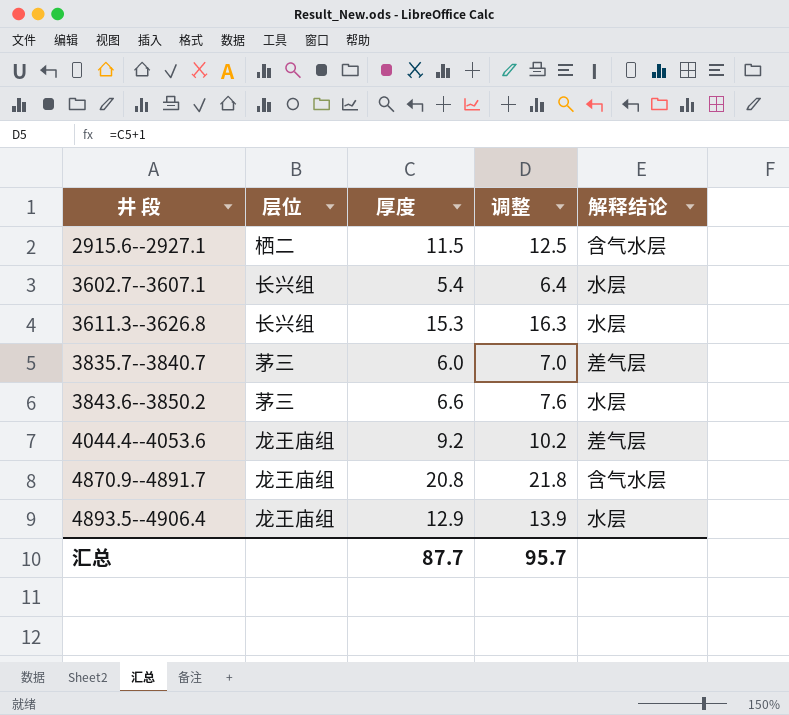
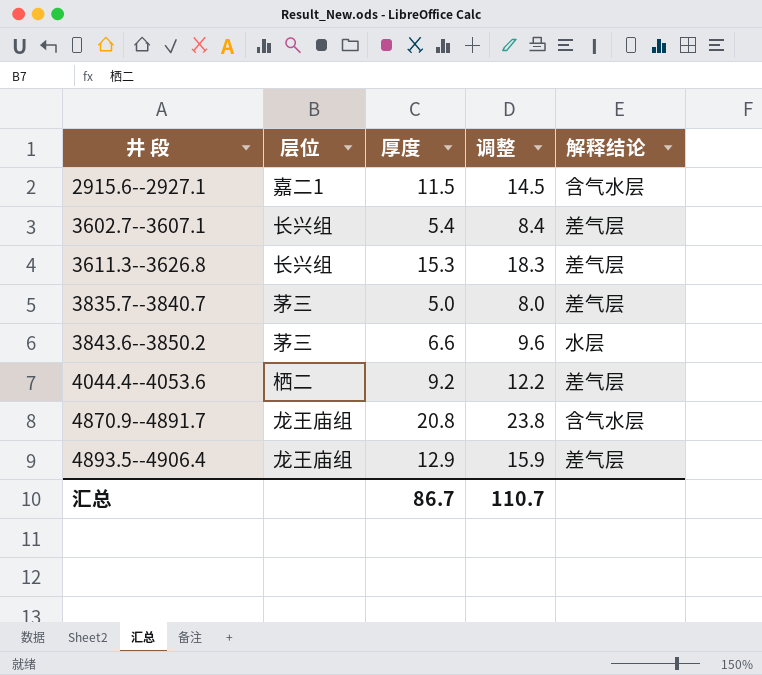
column 调整 | formula: [厚度] + 1 -> [厚度] + 3
2915.6--2927.1 | 层位: 栖二 -> 嘉二1
3602.7--3607.1 | 解释结论: 水层 -> 差气层
3611.3--3626.8 | 解释结论: 水层 -> 差气层
3835.7--3840.7 | 厚度: 6.0 -> 5.0
4044.4--4053.6 | 层位: 龙王庙组 -> 栖二
4893.5--4906.4 | 解释结论: 水层 -> 差气层
汇总 | 厚度: 87.7 -> 86.7
汇总 | 调整: 95.7 -> 110.7

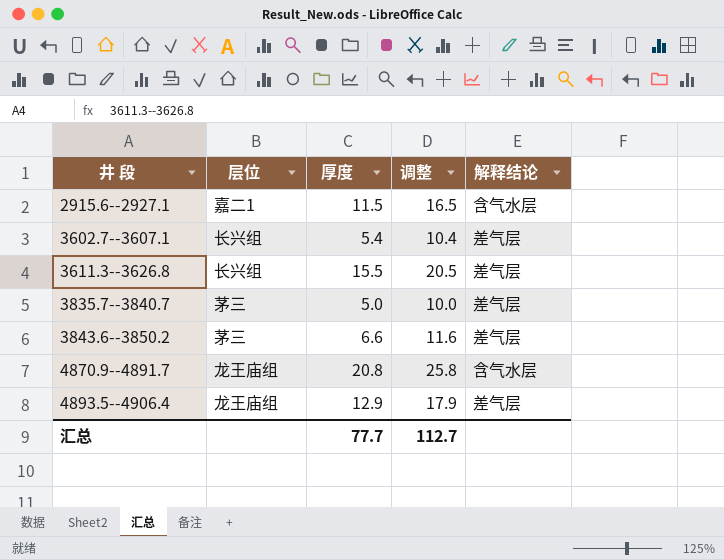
column 调整 | formula: [厚度] + 3 -> [厚度] + 5
row 4044.4--4053.6: 栖二 | 9.2 | 12.2 | 差气层 -> none
3611.3--3626.8 | 厚度: 15.3 -> 15.5
3843.6--3850.2 | 解释结论: 水层 -> 差气层
汇总 | 厚度: 86.7 -> 77.7
汇总 | 调整: 110.7 -> 112.7

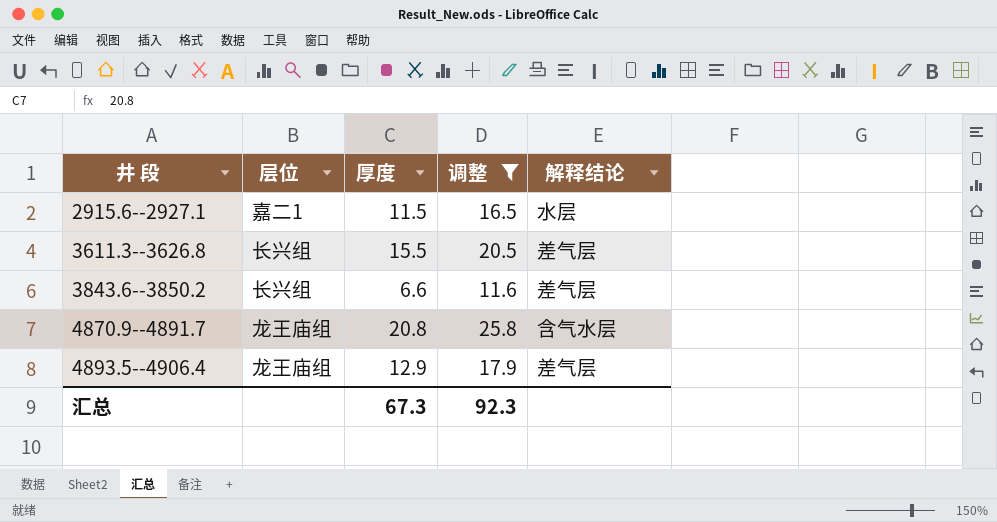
filter: none -> 调整 >= 11.6
2915.6--2927.1 | 解释结论: 含气水层 -> 水层
3843.6--3850.2 | 层位: 茅三 -> 长兴组
汇总 | 厚度: 77.7 -> 67.3
汇总 | 调整: 112.7 -> 92.3

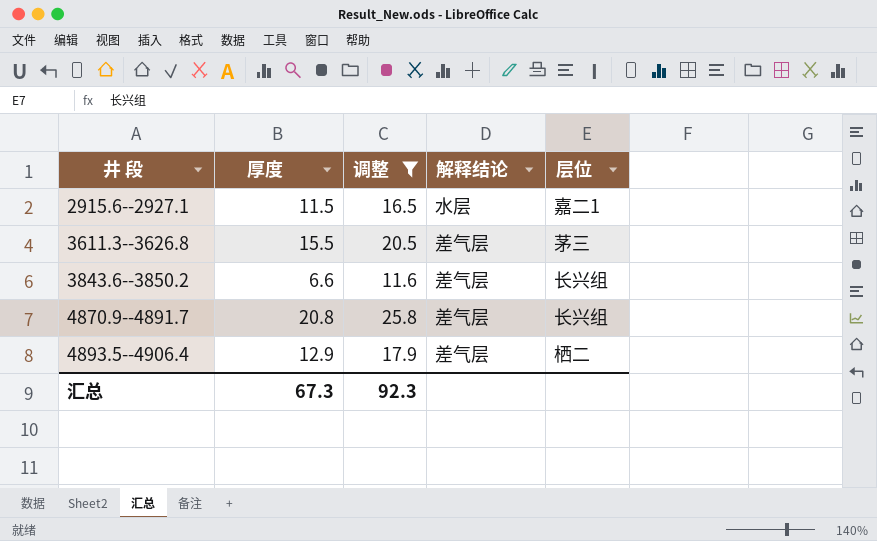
column 层位 | position: 2 -> 5
3611.3--3626.8 | 层位: 长兴组 -> 茅三
4870.9--4891.7 | 解释结论: 含气水层 -> 差气层
4870.9--4891.7 | 层位: 龙王庙组 -> 长兴组
4893.5--4906.4 | 层位: 龙王庙组 -> 栖二

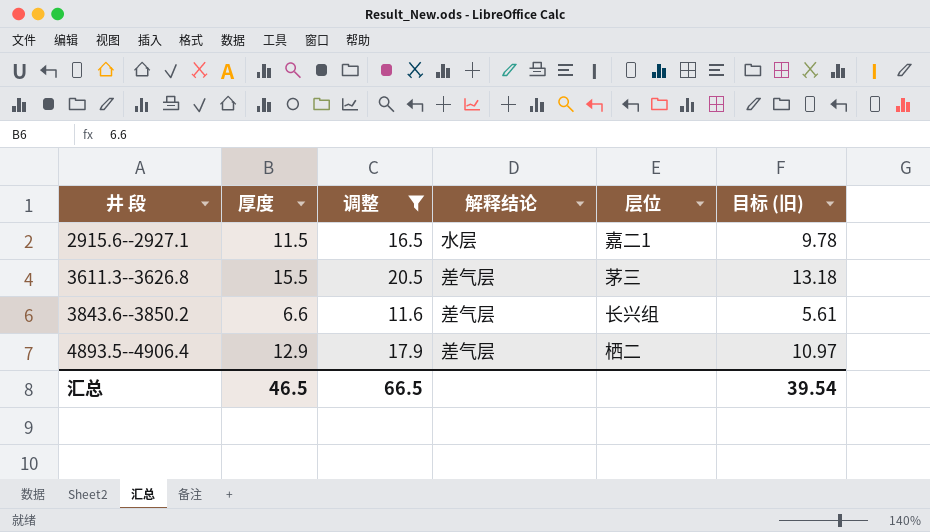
column 目标 (旧) | formula: none -> [厚度] * 0.85
row 4870.9--4891.7: 20.8 | 25.8 | 差气层 | 长兴组 -> none
汇总 | 厚度: 67.3 -> 46.5
汇总 | 调整: 92.3 -> 66.5

